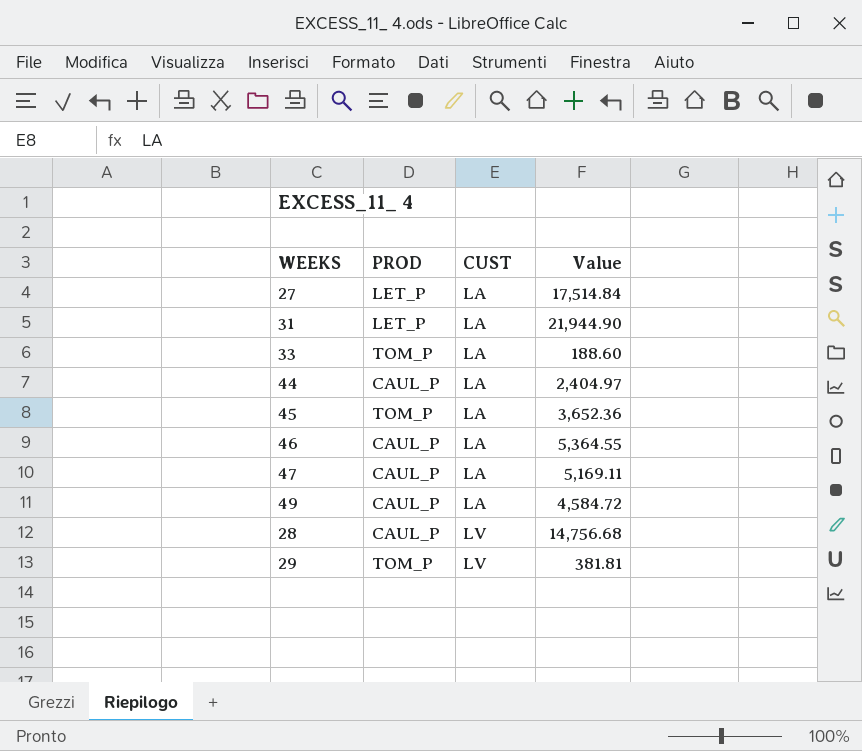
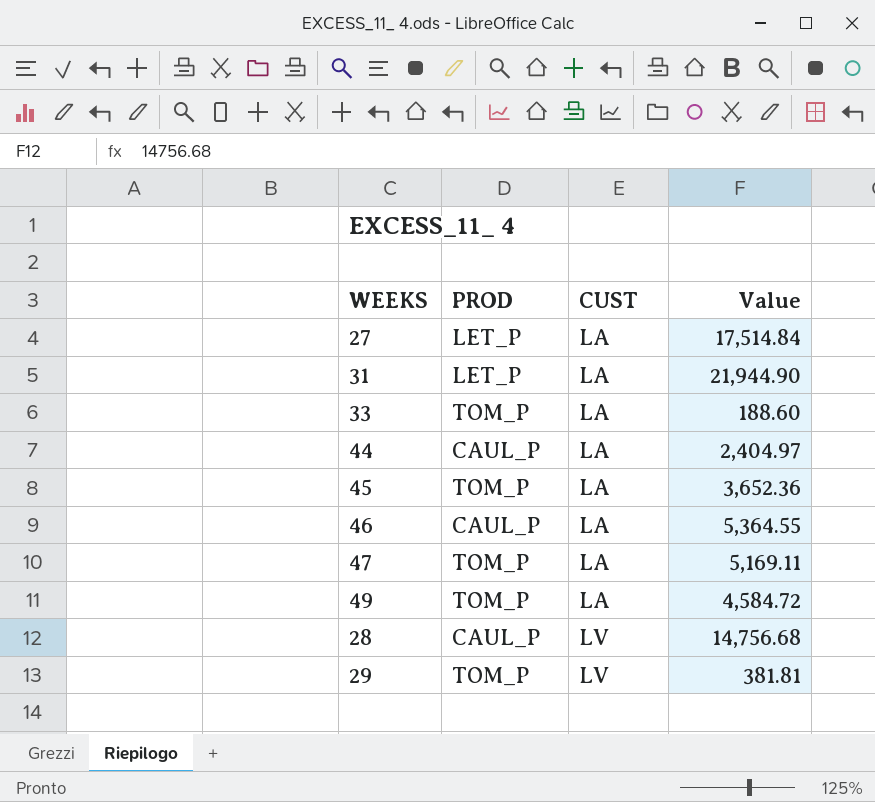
47 | PROD: CAUL_P -> TOM_P
49 | PROD: CAUL_P -> TOM_P

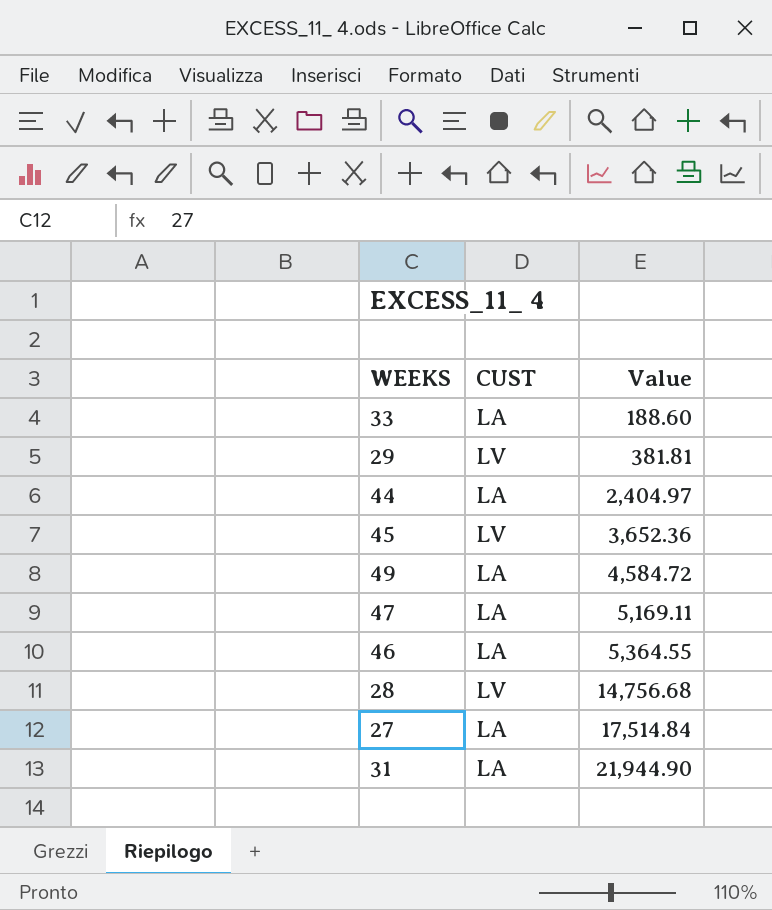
row order: CUST ascending -> Value ascending
column PROD | position: 2 -> none
45 | CUST: LA -> LV

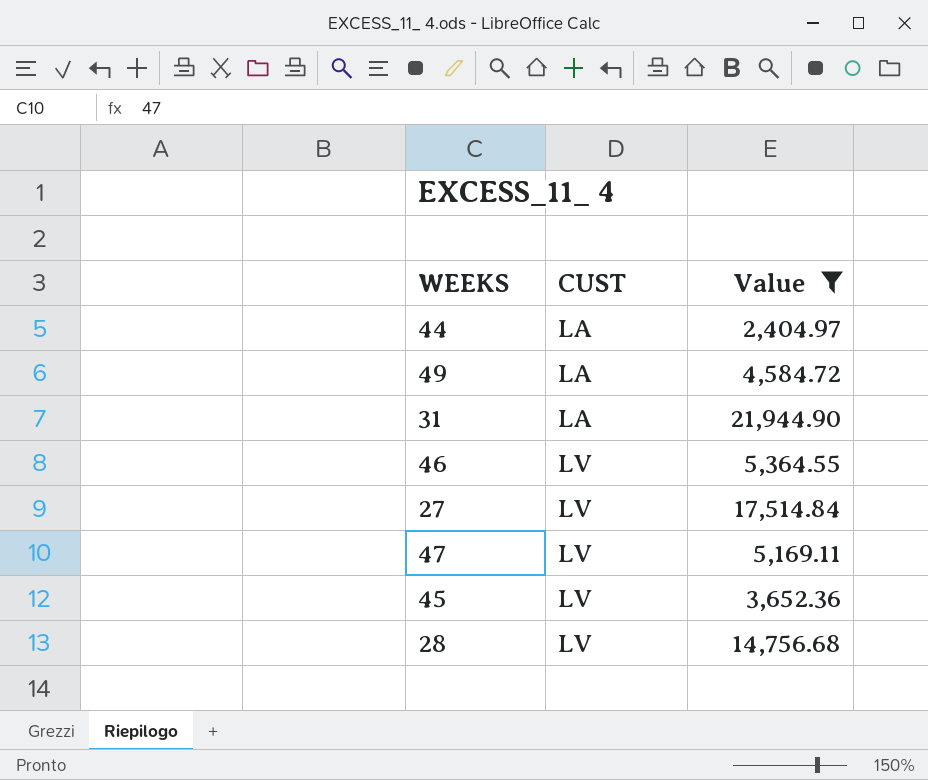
filter: none -> Value >= 2,404.97
row order: Value ascending -> CUST ascending
46 | CUST: LA -> LV
27 | CUST: LA -> LV
47 | CUST: LA -> LV

